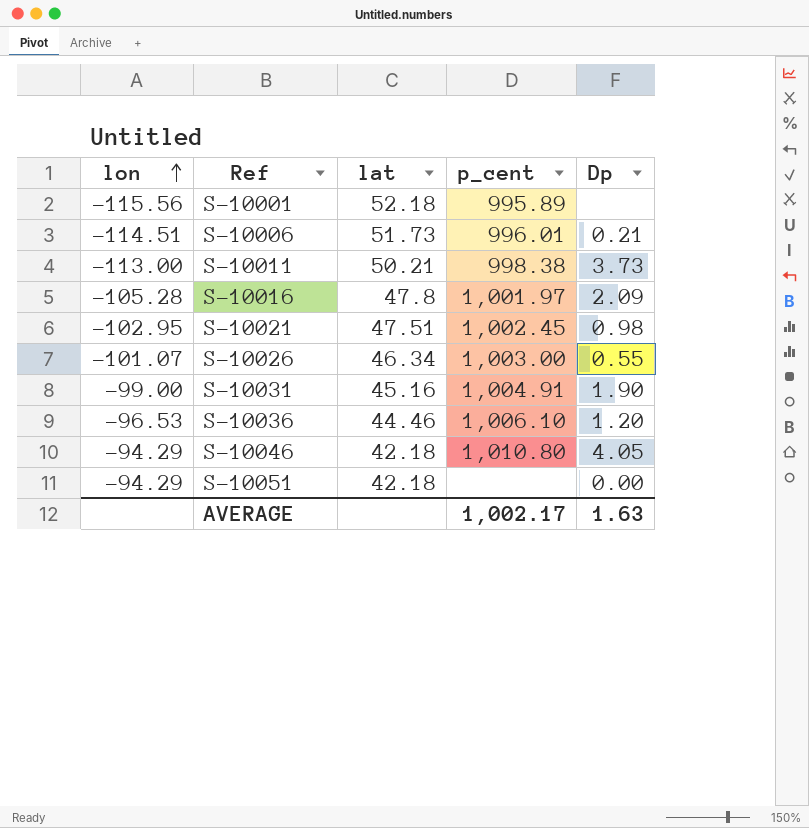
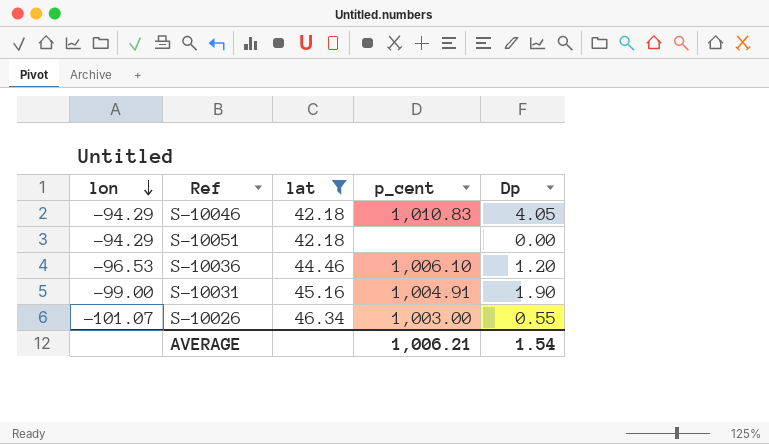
filter: none -> lat <= 46.34
row order: lon ascending -> lon descending
S-10046 | p_cent: 1,010.80 -> 1,010.83
AVERAGE | p_cent: 1,002.17 -> 1,006.21
AVERAGE | Dp: 1.63 -> 1.54

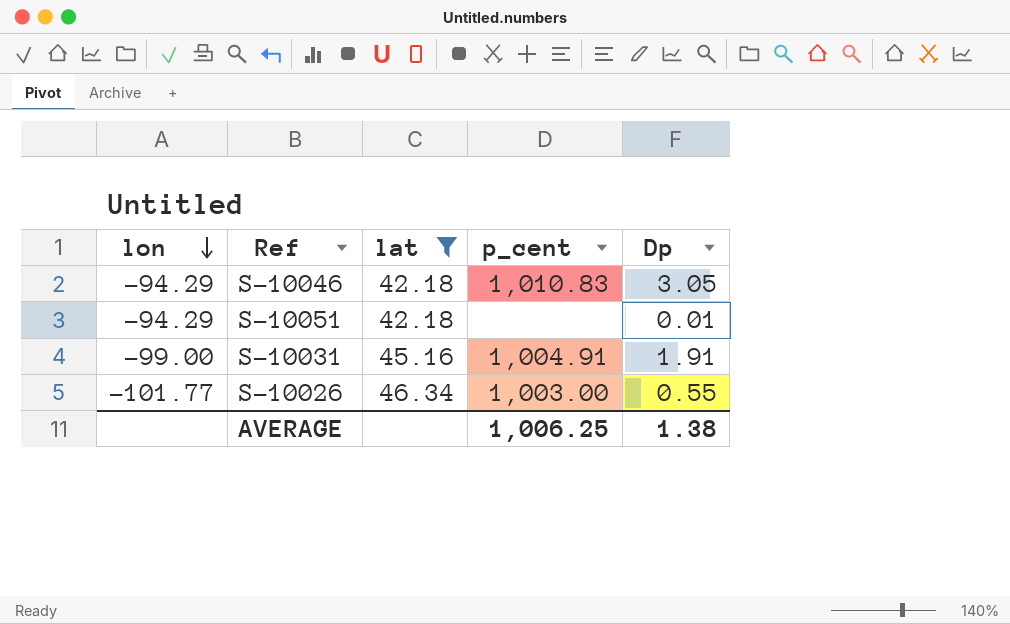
row S-10036: -96.53 | 44.46 | 1,006.10 | 1.20 -> none
S-10046 | Dp: 4.05 -> 3.05
S-10051 | Dp: 0.00 -> 0.01
S-10031 | Dp: 1.90 -> 1.91
S-10026 | lon: -101.07 -> -101.77
AVERAGE | p_cent: 1,006.21 -> 1,006.25
AVERAGE | Dp: 1.54 -> 1.38

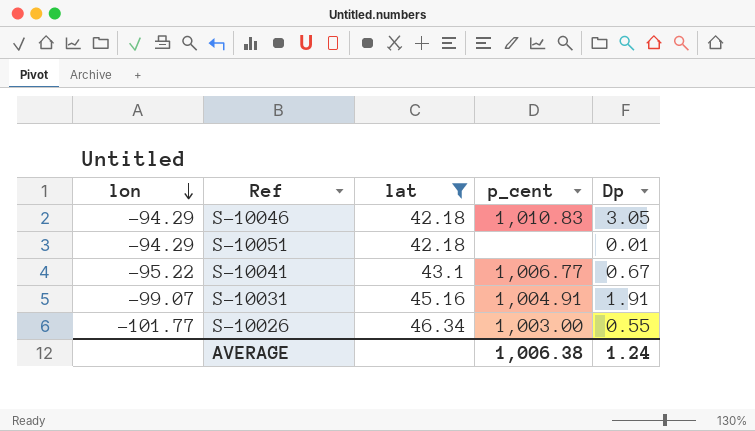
row S-10041: none -> -95.22 | 43.1 | 1,006.77 | 0.67
S-10031 | lon: -99.00 -> -99.07
AVERAGE | p_cent: 1,006.25 -> 1,006.38
AVERAGE | Dp: 1.38 -> 1.24

